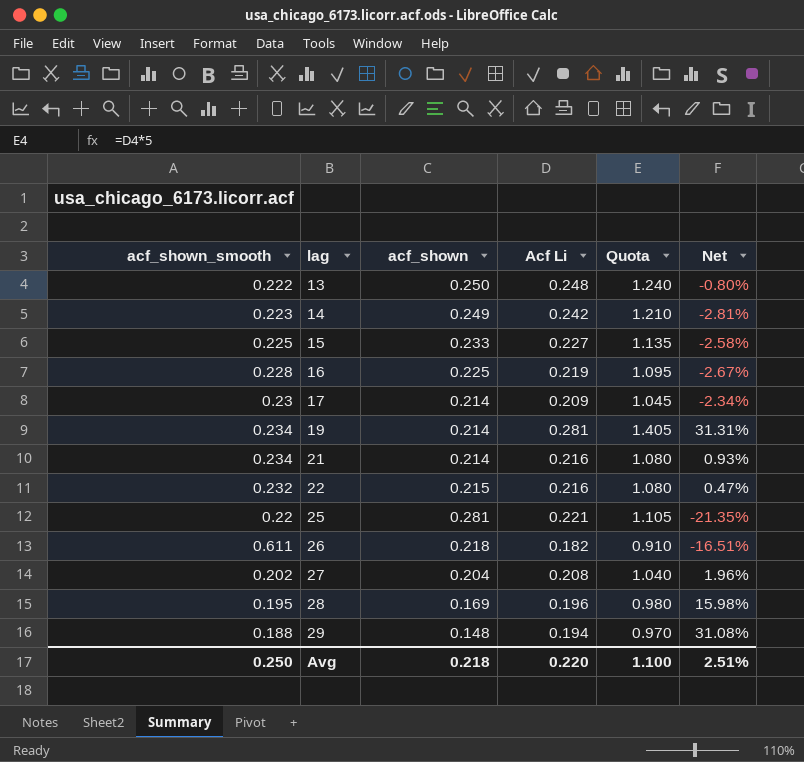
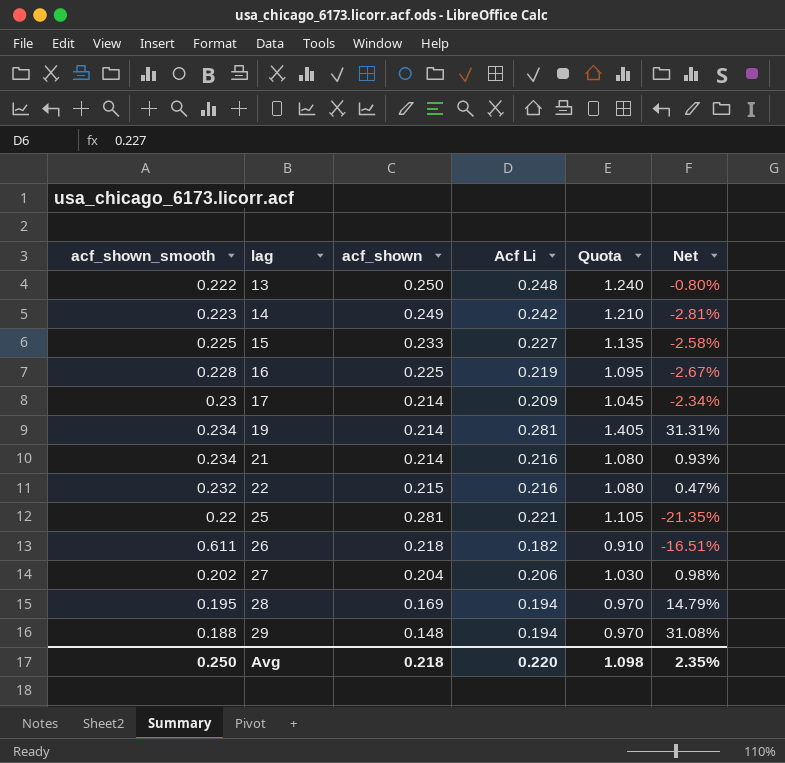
27 | Acf Li: 0.208 -> 0.206
27 | Quota: 1.040 -> 1.030
27 | Net: 1.96% -> 0.98%
28 | Acf Li: 0.196 -> 0.194
28 | Quota: 0.980 -> 0.970
28 | Net: 15.98% -> 14.79%
Avg | Quota: 1.100 -> 1.098
Avg | Net: 2.51% -> 2.35%

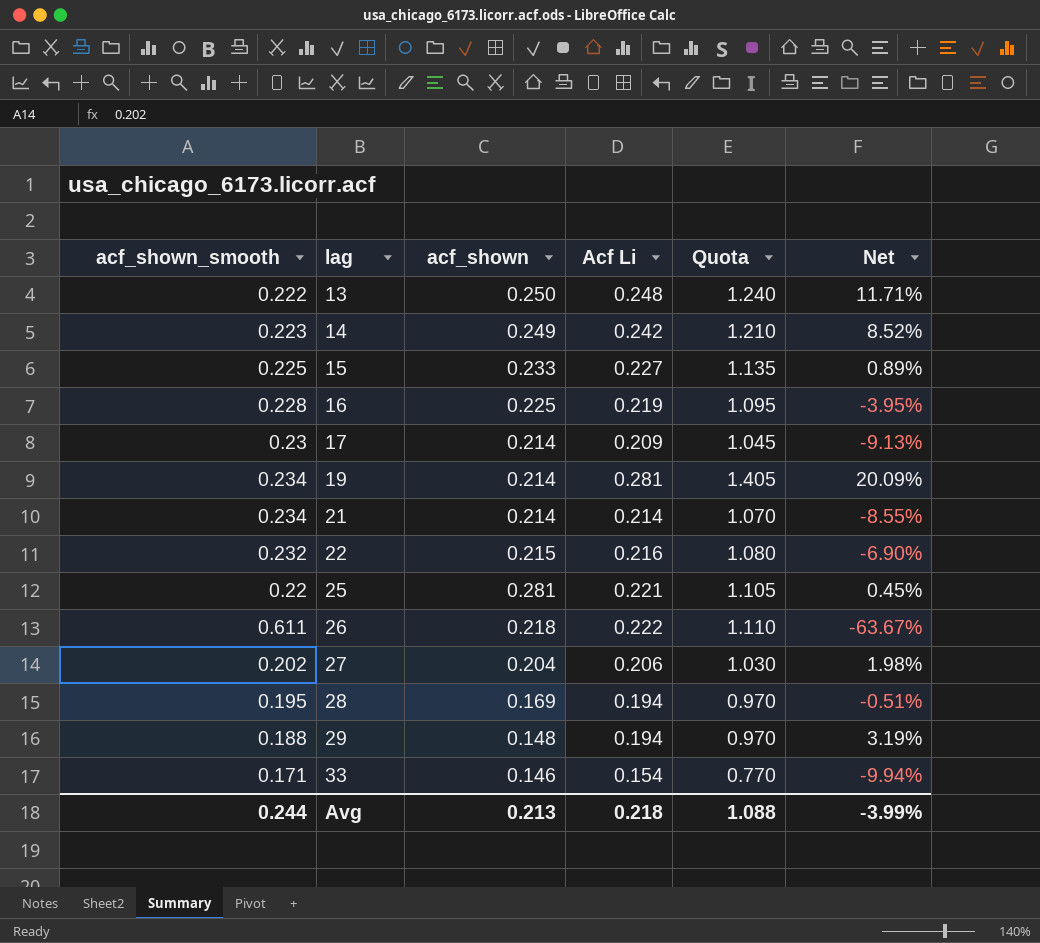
column Net | formula: ([Acf Li] - [acf_shown]) / [acf_shown] -> ([Acf Li] - [acf_shown_smooth]) / [acf_shown_smooth]
21 | Acf Li: 0.216 -> 0.214
21 | Quota: 1.080 -> 1.070
26 | Acf Li: 0.182 -> 0.222
26 | Quota: 0.910 -> 1.110
row 33: none -> 0.171 | 0.146 | 0.154 | 0.770 | -9.94%
Avg | acf_shown_smooth: 0.250 -> 0.244
Avg | acf_shown: 0.218 -> 0.213
Avg | Acf Li: 0.220 -> 0.218
Avg | Quota: 1.098 -> 1.088
Avg | Net: 2.35% -> -3.99%

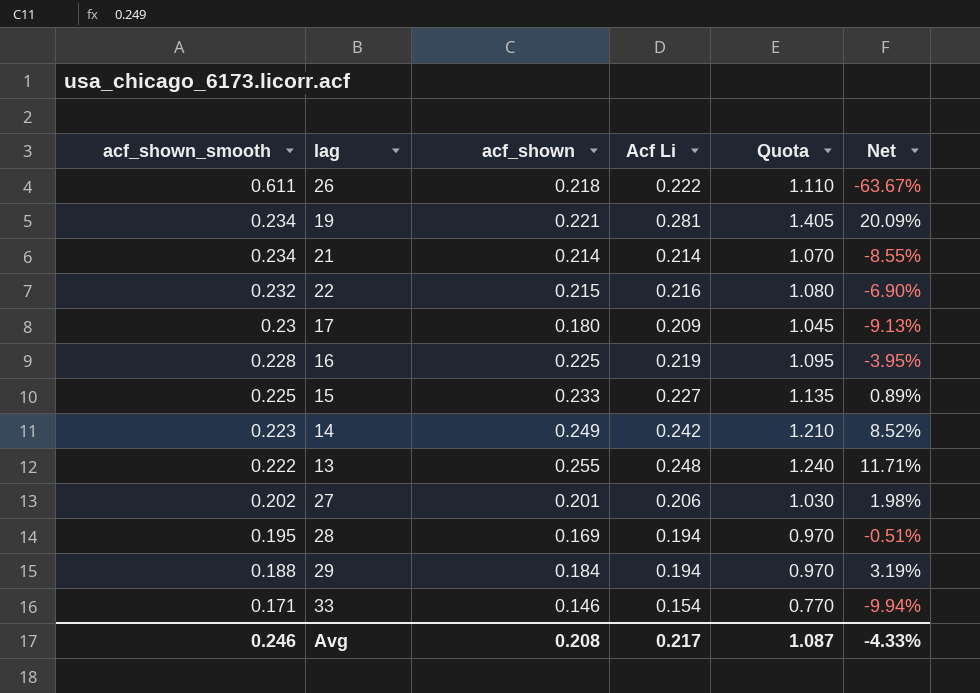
row order: lag ascending -> acf_shown_smooth descending
row 25: 0.22 | 0.281 | 0.221 | 1.105 | 0.45% -> none
19 | acf_shown: 0.214 -> 0.221
17 | acf_shown: 0.214 -> 0.180
13 | acf_shown: 0.250 -> 0.255
27 | acf_shown: 0.204 -> 0.201
29 | acf_shown: 0.148 -> 0.184
Avg | acf_shown_smooth: 0.244 -> 0.246
Avg | acf_shown: 0.213 -> 0.208
Avg | Acf Li: 0.218 -> 0.217
Avg | Quota: 1.088 -> 1.087
Avg | Net: -3.99% -> -4.33%

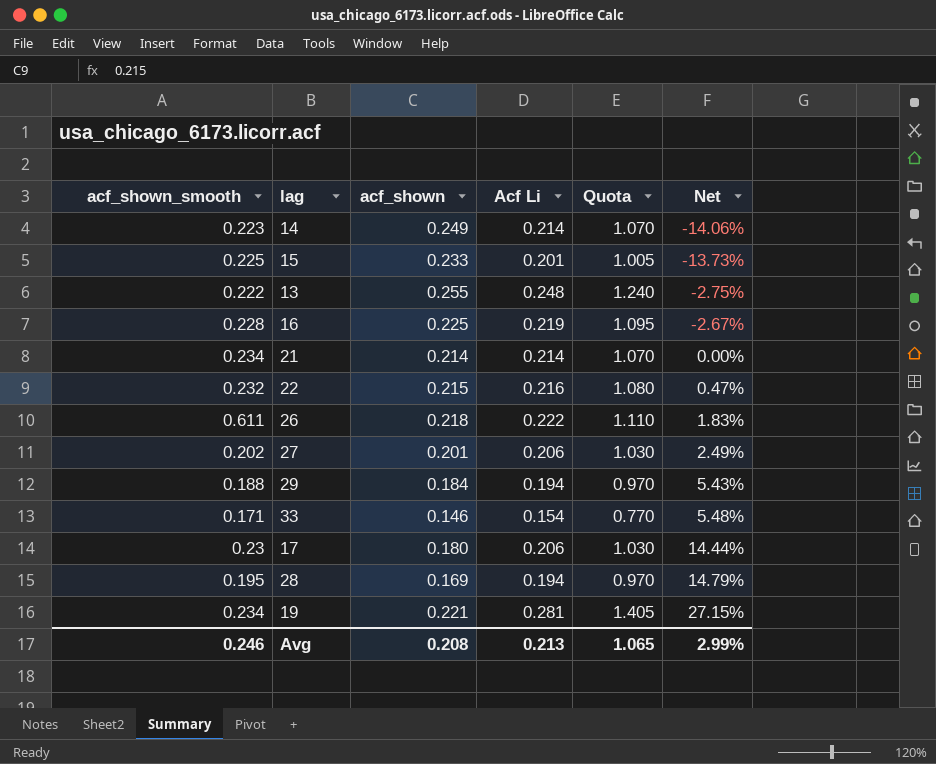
row order: acf_shown_smooth descending -> Net ascending
column Net | formula: ([Acf Li] - [acf_shown_smooth]) / [acf_shown_smooth] -> ([Acf Li] - [acf_shown]) / [acf_shown]
14 | Acf Li: 0.242 -> 0.214
14 | Quota: 1.210 -> 1.070
15 | Acf Li: 0.227 -> 0.201
15 | Quota: 1.135 -> 1.005
17 | Acf Li: 0.209 -> 0.206
17 | Quota: 1.045 -> 1.030
Avg | Acf Li: 0.217 -> 0.213
Avg | Quota: 1.087 -> 1.065
Avg | Net: -4.33% -> 2.99%

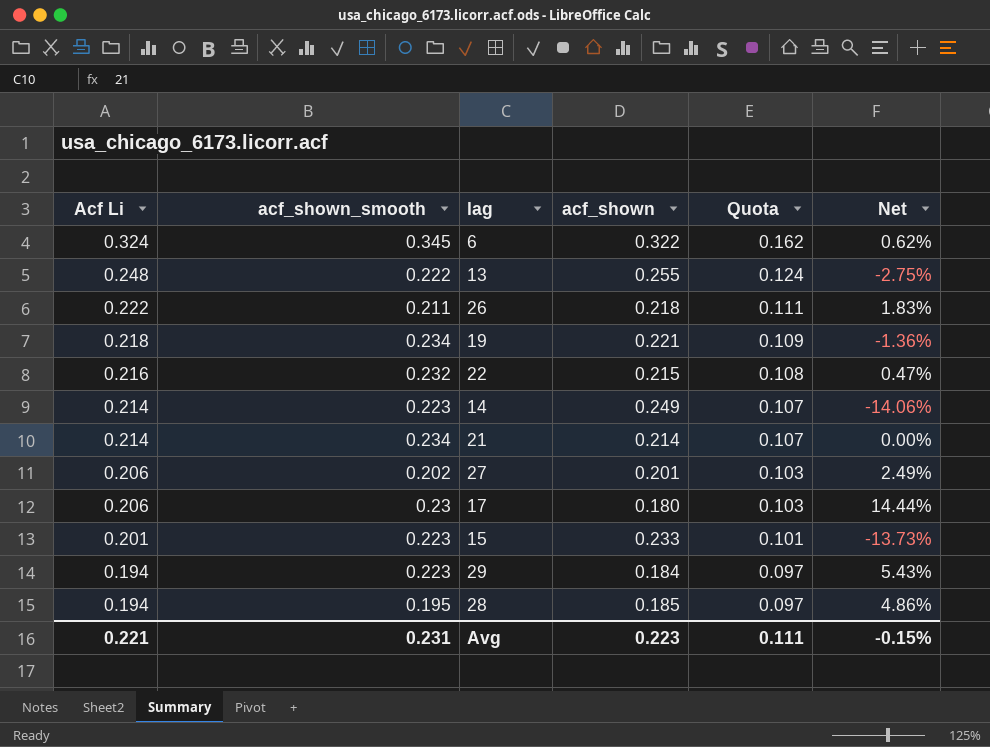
row order: Net ascending -> Acf Li descending
column Acf Li | position: 4 -> 1
column Quota | formula: [Acf Li] * 5 -> [Acf Li] * 0.5
row 16: 0.228 | 0.225 | 0.219 | 1.095 | -2.67% -> none
row 33: 0.171 | 0.146 | 0.154 | 0.770 | 5.48% -> none
row 6: none -> 0.324 | 0.345 | 0.322 | 0.162 | 0.62%
26 | acf_shown_smooth: 0.611 -> 0.211
19 | Acf Li: 0.281 -> 0.218
19 | Net: 27.15% -> -1.36%
15 | acf_shown_smooth: 0.225 -> 0.223
29 | acf_shown_smooth: 0.188 -> 0.223
28 | acf_shown: 0.169 -> 0.185
28 | Net: 14.79% -> 4.86%
Avg | Acf Li: 0.213 -> 0.221
Avg | acf_shown_smooth: 0.246 -> 0.231
Avg | acf_shown: 0.208 -> 0.223
Avg | Quota: 1.065 -> 0.111
Avg | Net: 2.99% -> -0.15%

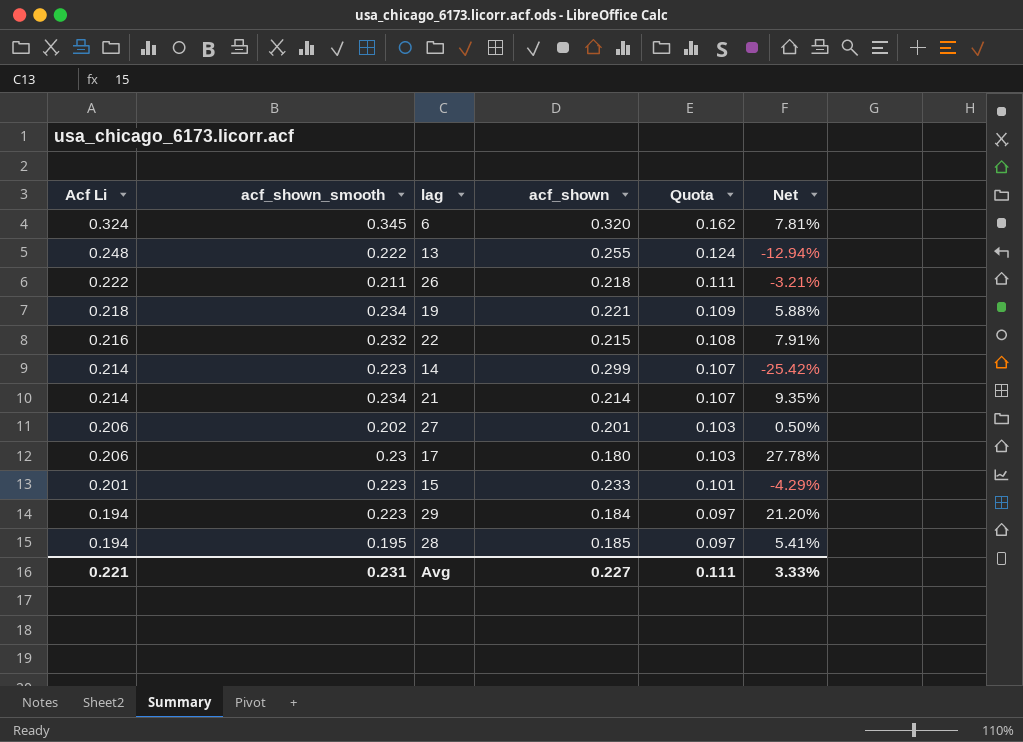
column Net | formula: ([Acf Li] - [acf_shown]) / [acf_shown] -> ([acf_shown_smooth] - [acf_shown]) / [acf_shown]
6 | acf_shown: 0.322 -> 0.320
14 | acf_shown: 0.249 -> 0.299
Avg | acf_shown: 0.223 -> 0.227
Avg | Net: -0.15% -> 3.33%

